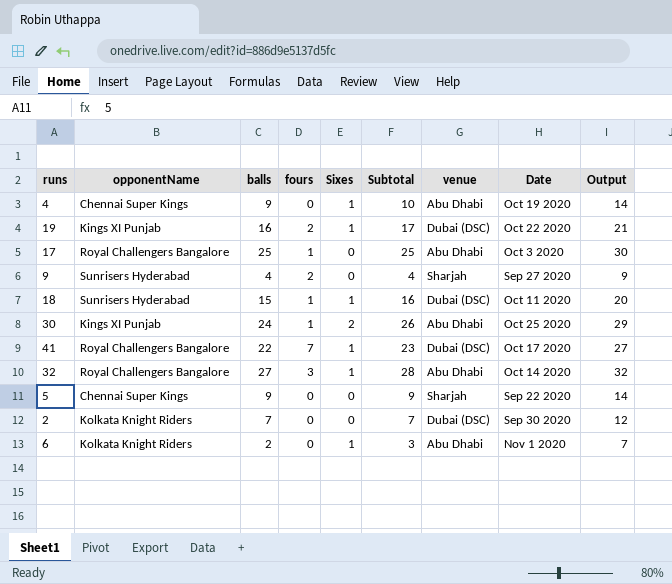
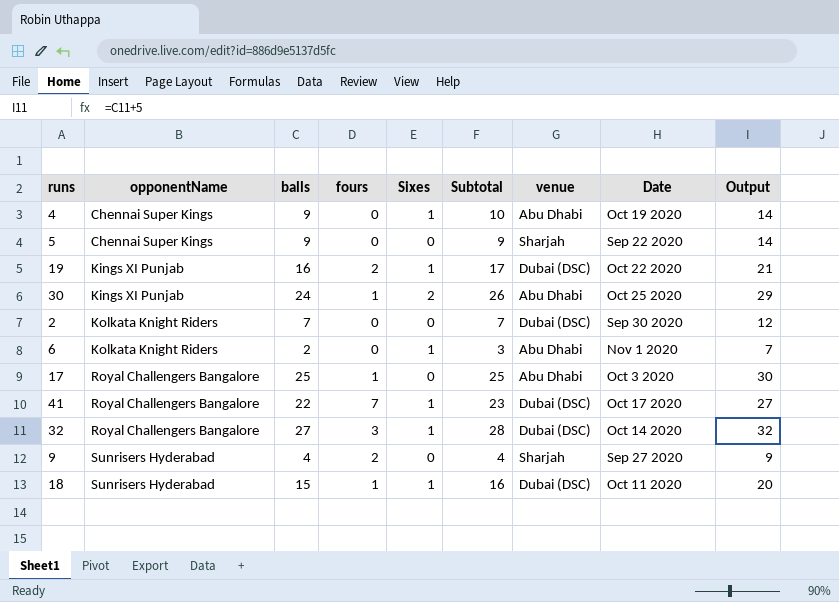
row order: none -> opponentName ascending
32 | venue: Abu Dhabi -> Dubai (DSC)

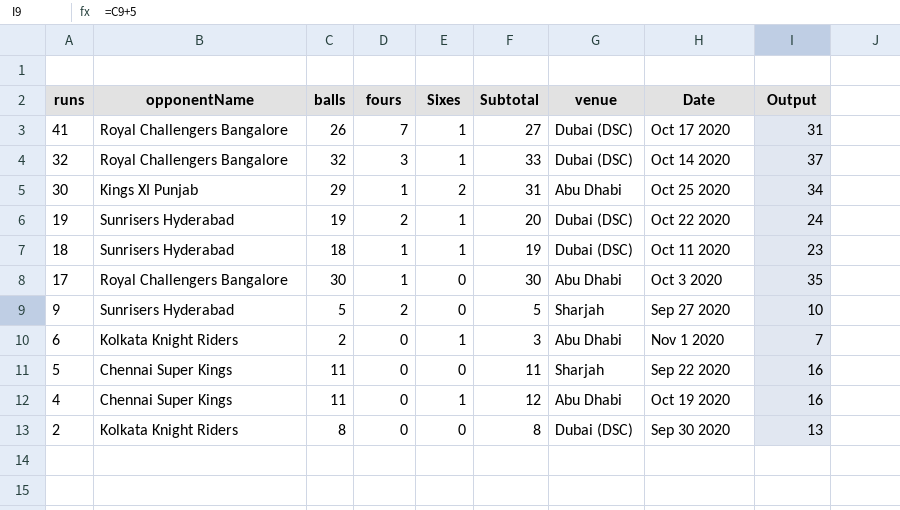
row order: opponentName ascending -> runs descending
41 | balls: 22 -> 26
41 | Subtotal: 23 -> 27
41 | Output: 27 -> 31
32 | balls: 27 -> 32
32 | Subtotal: 28 -> 33
32 | Output: 32 -> 37
30 | balls: 24 -> 29
30 | Subtotal: 26 -> 31
30 | Output: 29 -> 34
19 | opponentName: Kings XI Punjab -> Sunrisers Hyderabad
19 | balls: 16 -> 19
19 | Subtotal: 17 -> 20
19 | Output: 21 -> 24
18 | balls: 15 -> 18
18 | Subtotal: 16 -> 19
18 | Output: 20 -> 23
17 | balls: 25 -> 30
17 | Subtotal: 25 -> 30
17 | Output: 30 -> 35
9 | balls: 4 -> 5
9 | Subtotal: 4 -> 5
9 | Output: 9 -> 10
5 | balls: 9 -> 11
5 | Subtotal: 9 -> 11
5 | Output: 14 -> 16
4 | balls: 9 -> 11
4 | Subtotal: 10 -> 12
4 | Output: 14 -> 16
2 | balls: 7 -> 8
2 | Subtotal: 7 -> 8
2 | Output: 12 -> 13

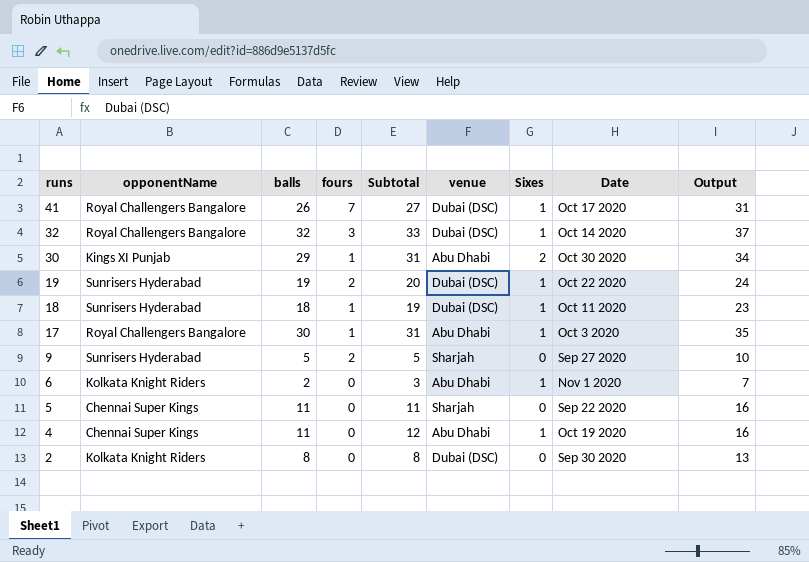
column Sixes | position: 5 -> 7
30 | Date: Oct 25 2020 -> Oct 30 2020
17 | Subtotal: 30 -> 31
17 | Sixes: 0 -> 1

